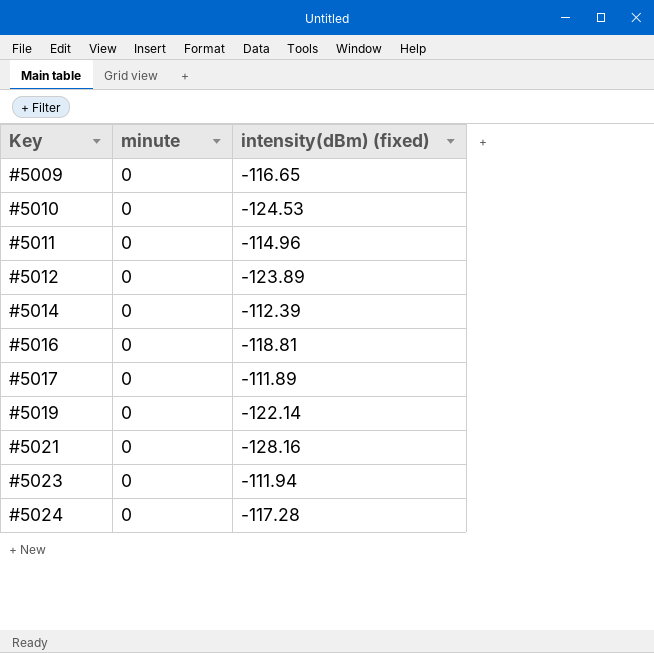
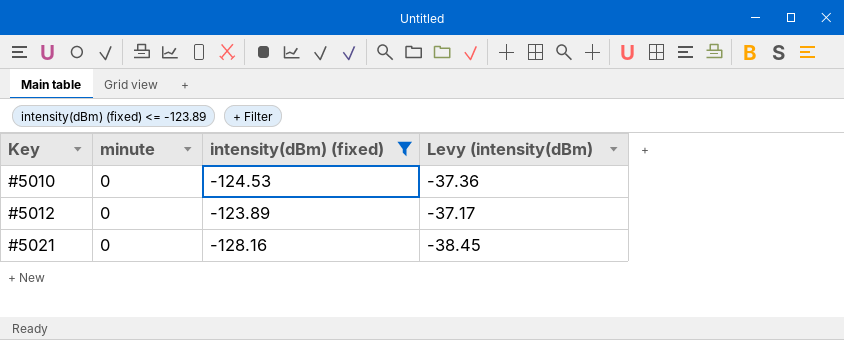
filter: none -> intensity(dBm) (fixed) <= -123.89
column Levy (intensity(dBm) | formula: none -> [intensity(dBm) (fixed)] * 0.3

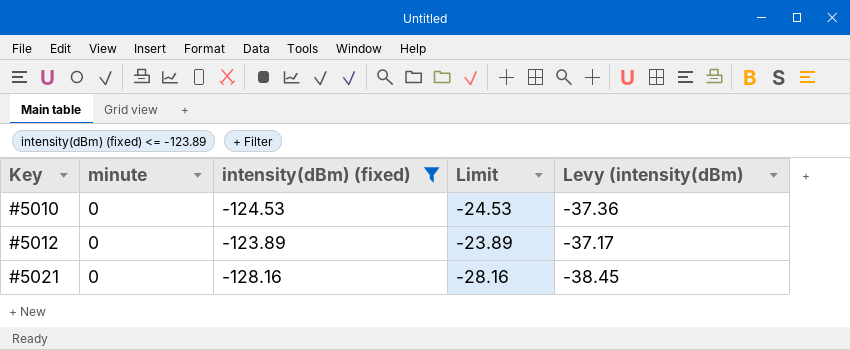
column Limit | formula: none -> [intensity(dBm) (fixed)] + 100

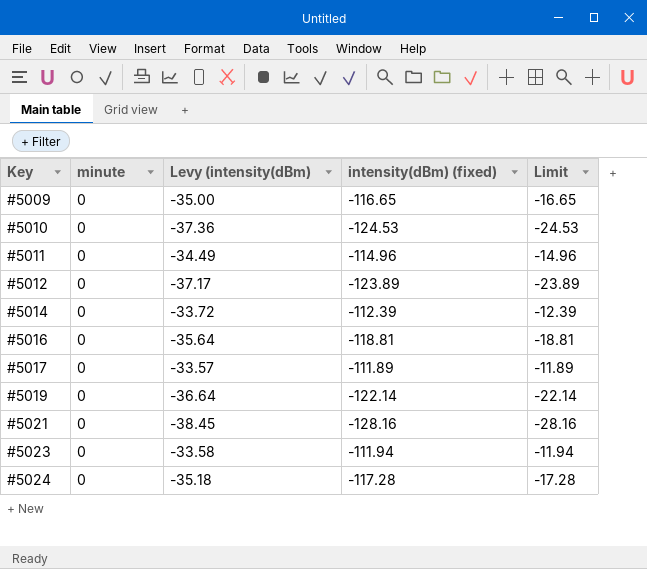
filter: intensity(dBm) (fixed) <= -123.89 -> none
column Levy (intensity(dBm) | position: 5 -> 3

